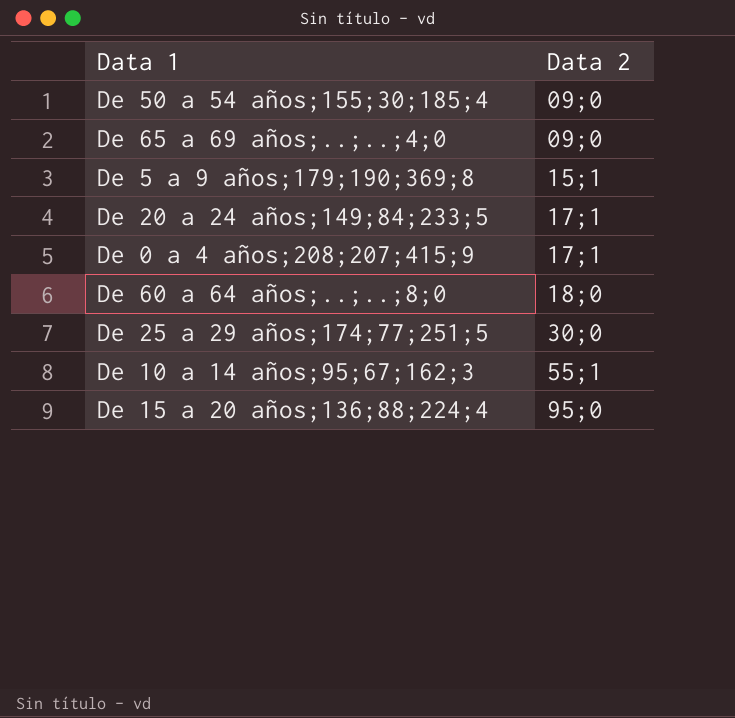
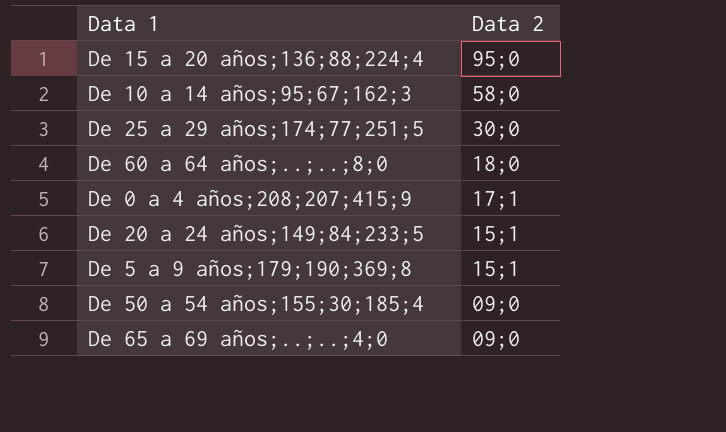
row order: Data 2 ascending -> Data 2 descending
De 10 a 14 años;95;67;162;3 | Data 2: 55;1 -> 58;0
De 20 a 24 años;149;84;233;5 | Data 2: 17;1 -> 15;1

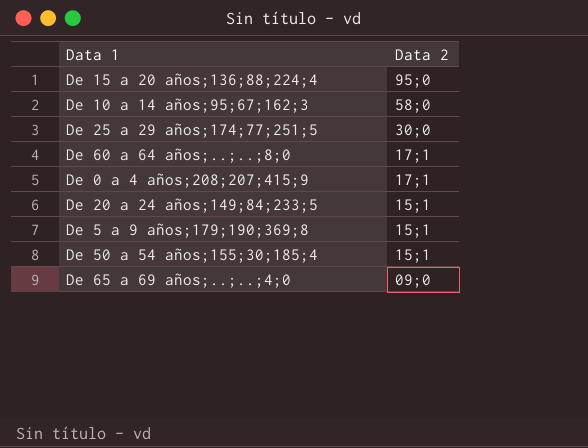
De 60 a 64 años;..;..;8;0 | Data 2: 18;0 -> 17;1
De 50 a 54 años;155;30;185;4 | Data 2: 09;0 -> 15;1

